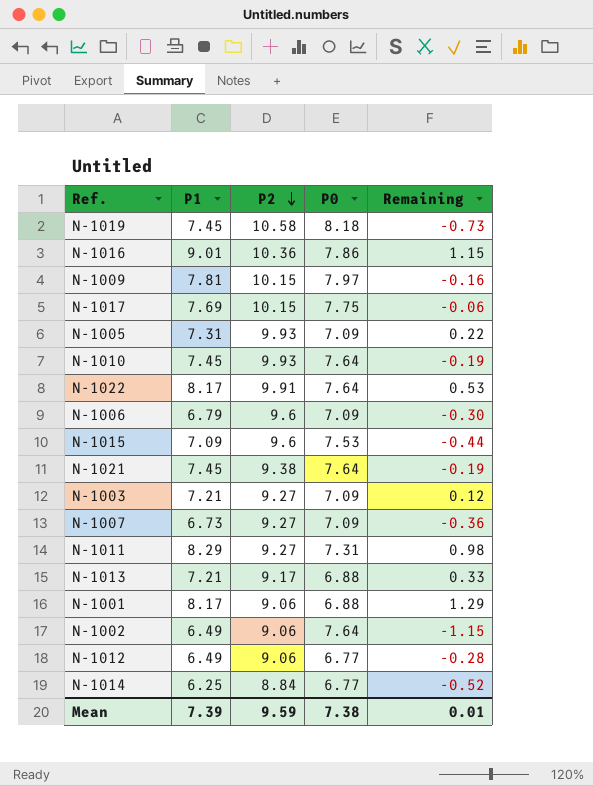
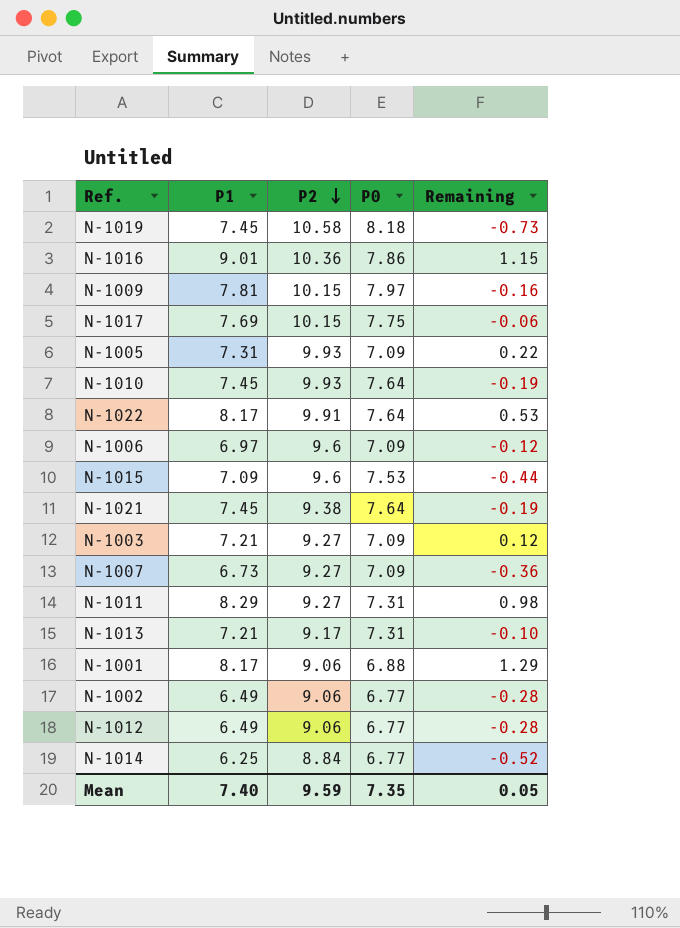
N-1006 | P1: 6.79 -> 6.97
N-1006 | Remaining: -0.30 -> -0.12
N-1013 | P0: 6.88 -> 7.31
N-1013 | Remaining: 0.33 -> -0.10
N-1002 | P0: 7.64 -> 6.77
N-1002 | Remaining: -1.15 -> -0.28
Mean | P1: 7.39 -> 7.40
Mean | P0: 7.38 -> 7.35
Mean | Remaining: 0.01 -> 0.05

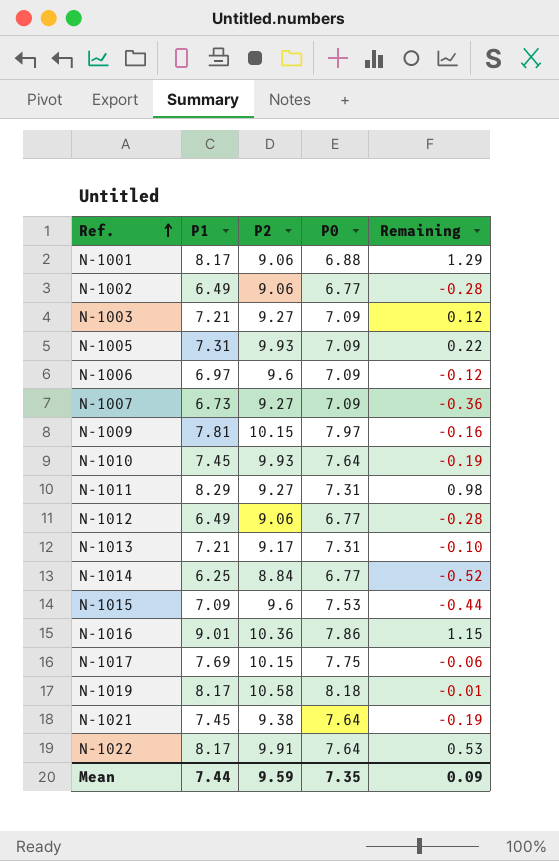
row order: P2 descending -> Ref. ascending
N-1019 | P1: 7.45 -> 8.17
N-1019 | Remaining: -0.73 -> -0.01
Mean | P1: 7.40 -> 7.44
Mean | Remaining: 0.05 -> 0.09

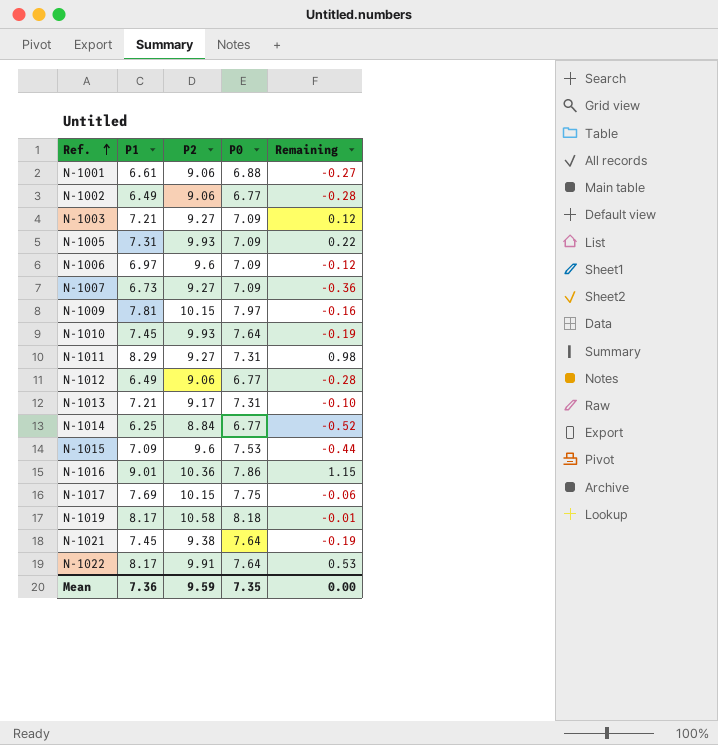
N-1001 | P1: 8.17 -> 6.61
N-1001 | Remaining: 1.29 -> -0.27
Mean | P1: 7.44 -> 7.36
Mean | Remaining: 0.09 -> 0.00

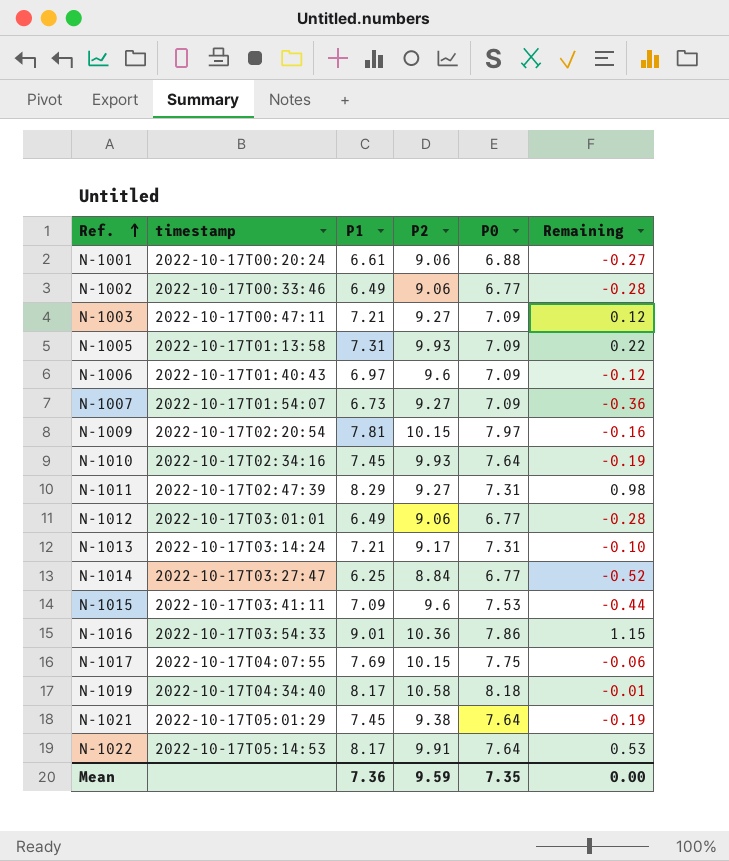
column timestamp | position: none -> 2

